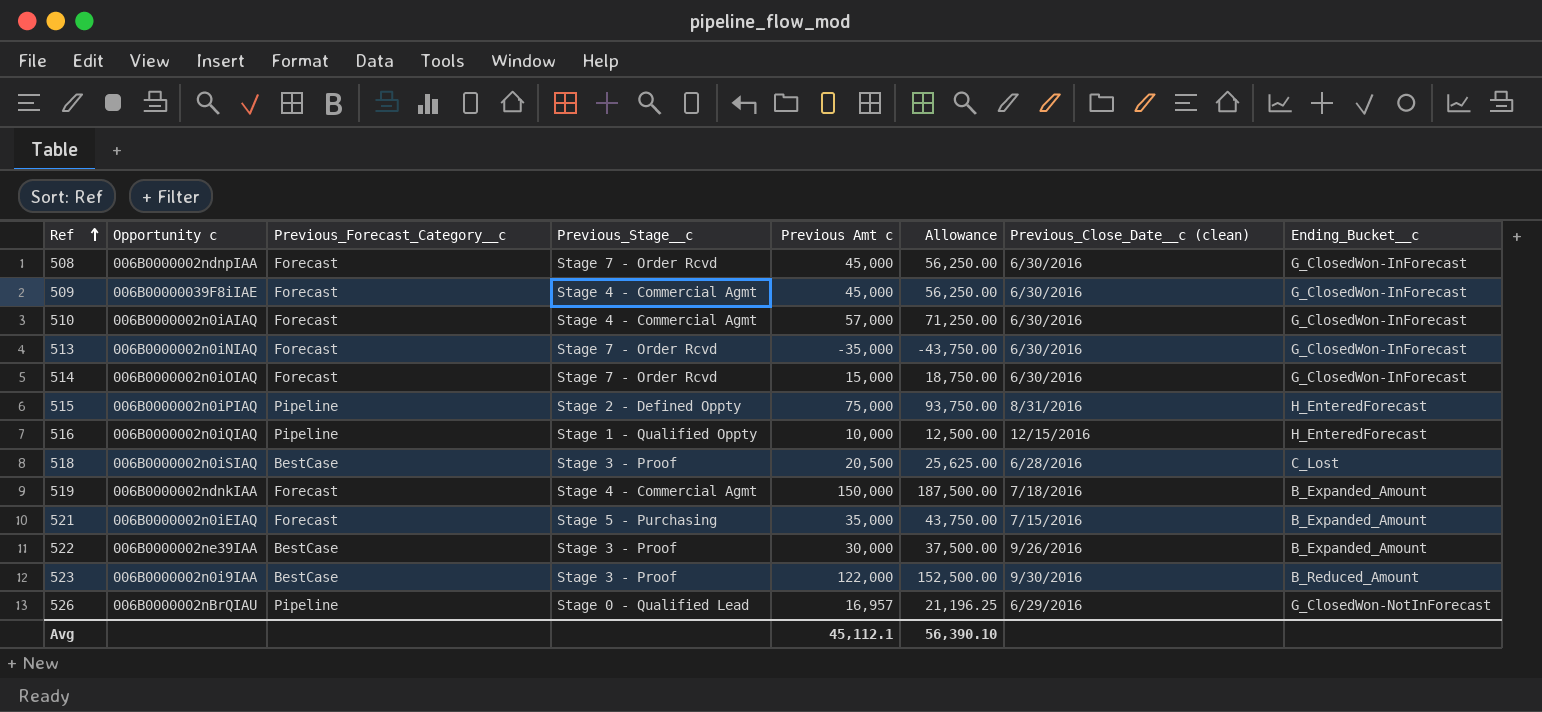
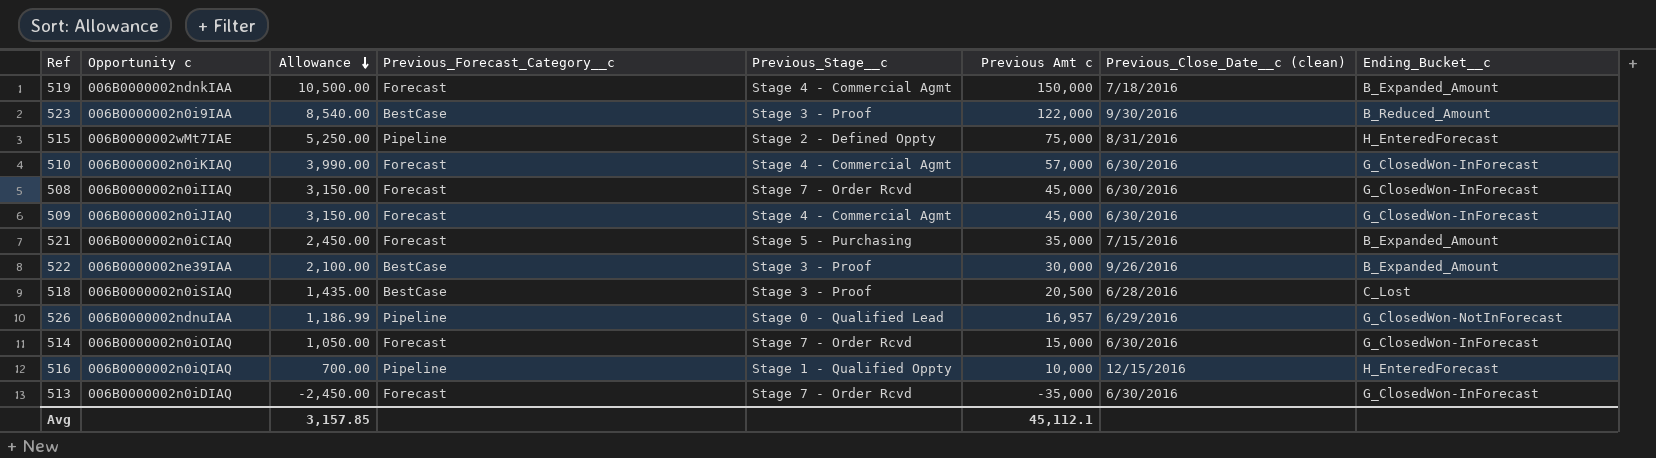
row order: Ref ascending -> Allowance descending
column Allowance | formula: [Previous Amt c] * 1.25 -> [Previous Amt c] * 0.07
column Allowance | position: 6 -> 3
515 | Opportunity c: 006B0000002n0iPIAQ -> 006B0000002wMt7IAE
510 | Opportunity c: 006B0000002n0iAIAQ -> 006B0000002n0iKIAQ
508 | Opportunity c: 006B0000002ndnpIAA -> 006B0000002n0iIIAQ
509 | Opportunity c: 006B00000039F8iIAE -> 006B0000002n0iJIAQ
521 | Opportunity c: 006B0000002n0iEIAQ -> 006B0000002n0iCIAQ
526 | Opportunity c: 006B0000002nBrQIAU -> 006B0000002ndnuIAA
513 | Opportunity c: 006B0000002n0iNIAQ -> 006B0000002n0iDIAQ
Avg | Allowance: 56,390.10 -> 3,157.85

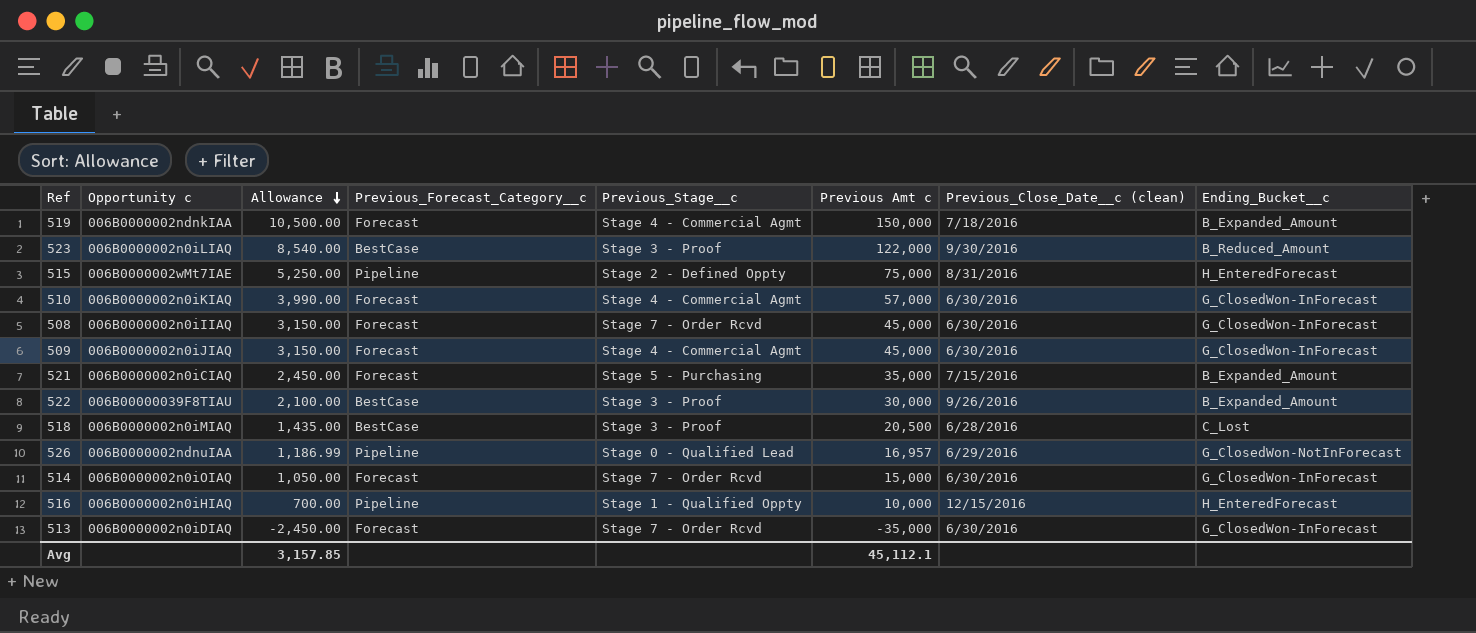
523 | Opportunity c: 006B0000002n0i9IAA -> 006B0000002n0iLIAQ
522 | Opportunity c: 006B0000002ne39IAA -> 006B00000039F8TIAU
518 | Opportunity c: 006B0000002n0iSIAQ -> 006B0000002n0iMIAQ
516 | Opportunity c: 006B0000002n0iQIAQ -> 006B0000002n0iHIAQ

